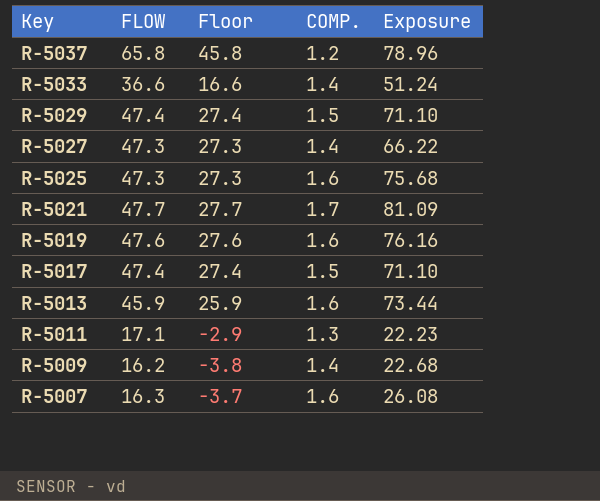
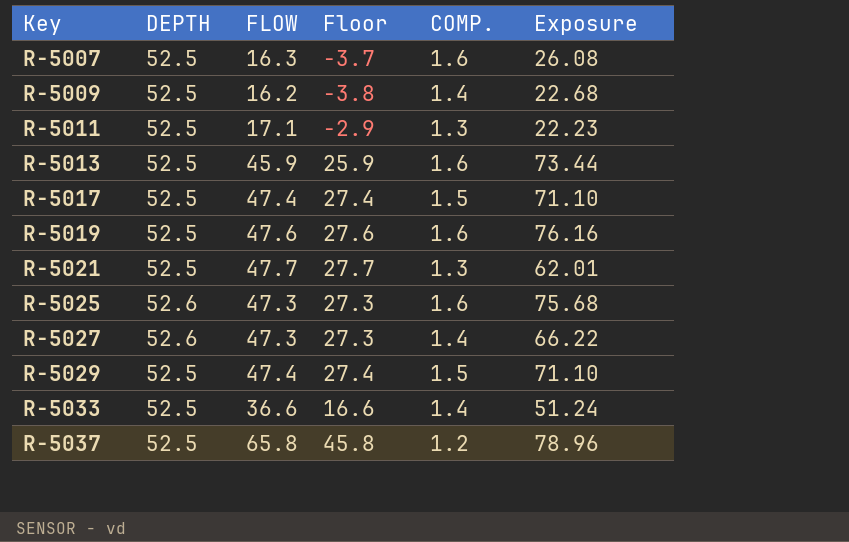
row order: Key descending -> Key ascending
column DEPTH | position: none -> 2
R-5021 | COMP.: 1.7 -> 1.3
R-5021 | Exposure: 81.09 -> 62.01

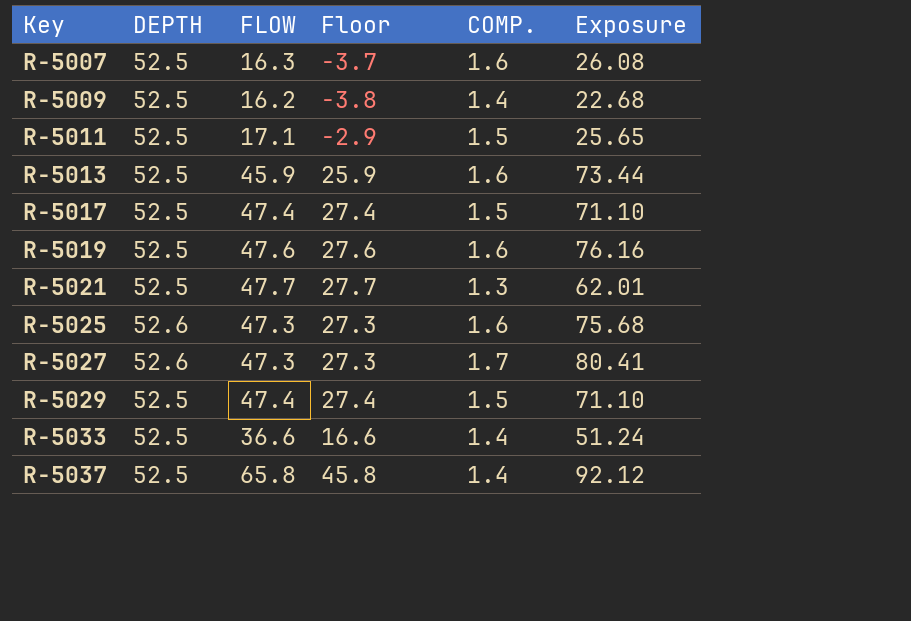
R-5011 | COMP.: 1.3 -> 1.5
R-5011 | Exposure: 22.23 -> 25.65
R-5027 | COMP.: 1.4 -> 1.7
R-5027 | Exposure: 66.22 -> 80.41
R-5037 | COMP.: 1.2 -> 1.4
R-5037 | Exposure: 78.96 -> 92.12

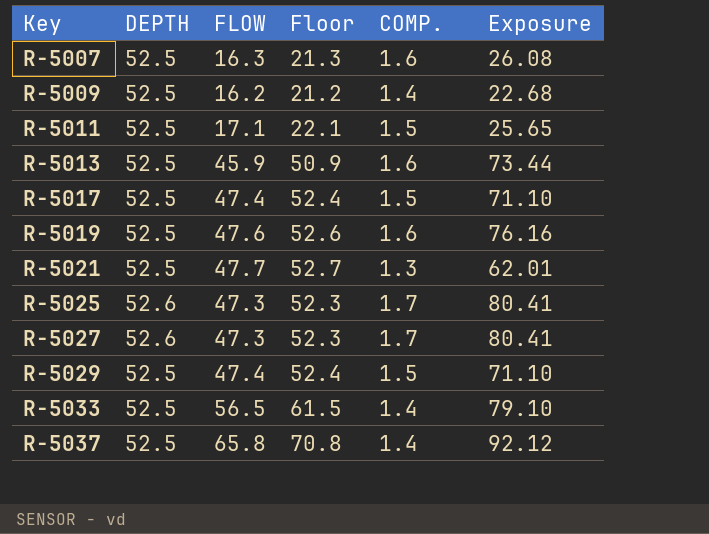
column Floor | formula: [FLOW] - 20 -> [FLOW] + 5
R-5025 | COMP.: 1.6 -> 1.7
R-5025 | Exposure: 75.68 -> 80.41
R-5033 | FLOW: 36.6 -> 56.5
R-5033 | Exposure: 51.24 -> 79.10

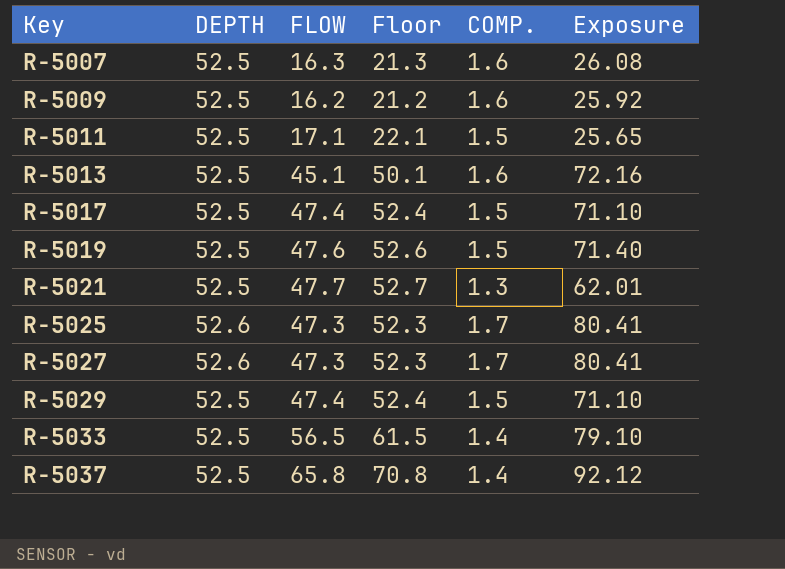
R-5009 | COMP.: 1.4 -> 1.6
R-5009 | Exposure: 22.68 -> 25.92
R-5013 | FLOW: 45.9 -> 45.1
R-5013 | Floor: 50.9 -> 50.1
R-5013 | Exposure: 73.44 -> 72.16
R-5019 | COMP.: 1.6 -> 1.5
R-5019 | Exposure: 76.16 -> 71.40

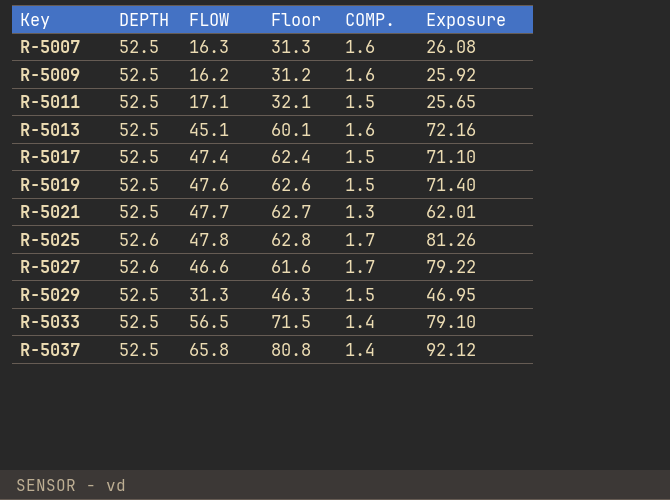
column Floor | formula: [FLOW] + 5 -> [FLOW] + 15
R-5025 | FLOW: 47.3 -> 47.8
R-5025 | Exposure: 80.41 -> 81.26
R-5027 | FLOW: 47.3 -> 46.6
R-5027 | Exposure: 80.41 -> 79.22
R-5029 | FLOW: 47.4 -> 31.3
R-5029 | Exposure: 71.10 -> 46.95

